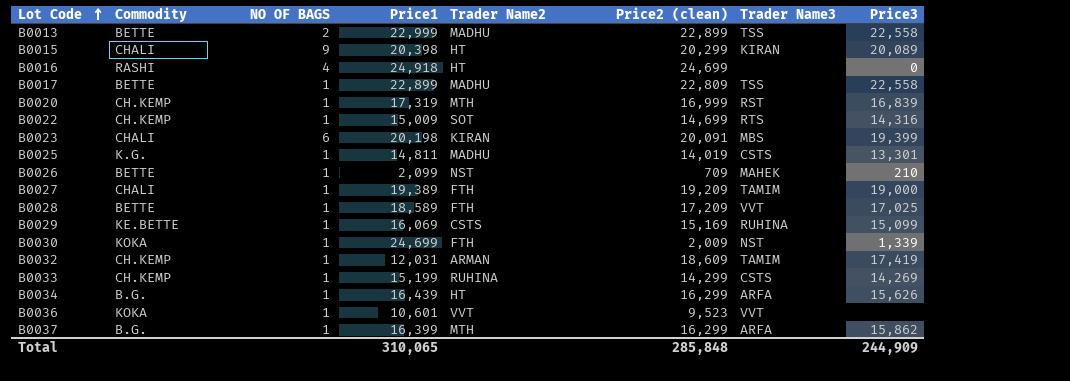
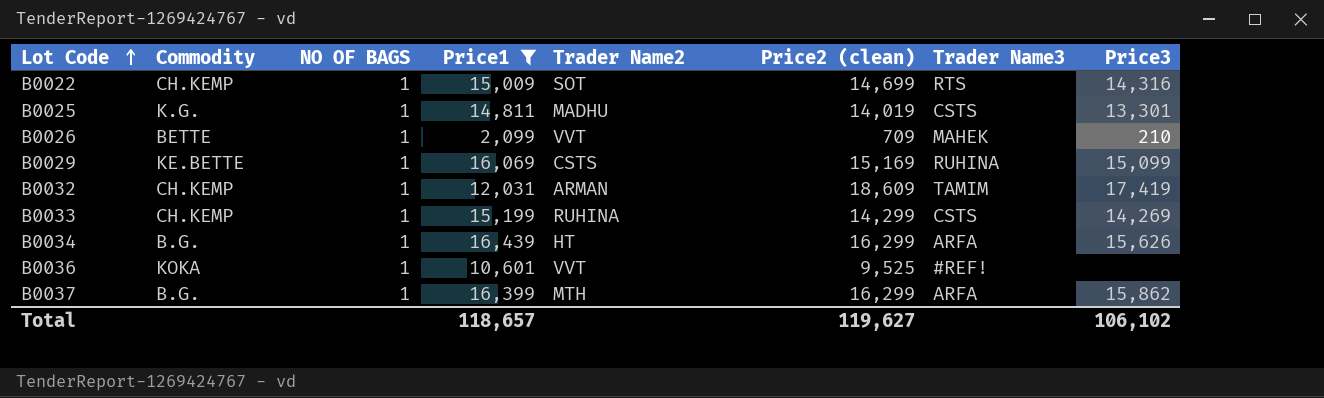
filter: none -> Price1 <= 16,439
B0026 | Trader Name2: NST -> VVT
B0036 | Price2 (clean): 9,523 -> 9,525
B0036 | Trader Name3: VVT -> #REF!
Total | Price1: 310,065 -> 118,657
Total | Price2 (clean): 285,848 -> 119,627
Total | Price3: 244,909 -> 106,102

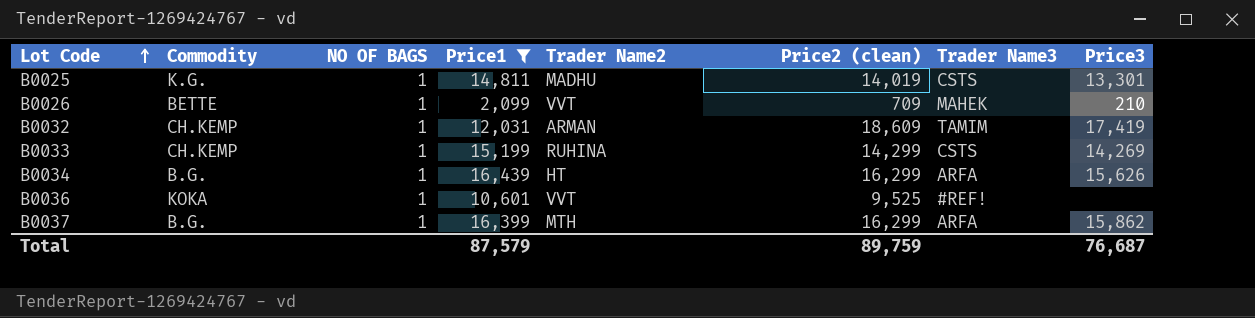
row B0022: CH.KEMP | 1 | 15,009 | SOT | 14,699 | RTS | 14,316 -> none
row B0029: KE.BETTE | 1 | 16,069 | CSTS | 15,169 | RUHINA | 15,099 -> none
Total | Price1: 118,657 -> 87,579
Total | Price2 (clean): 119,627 -> 89,759
Total | Price3: 106,102 -> 76,687

